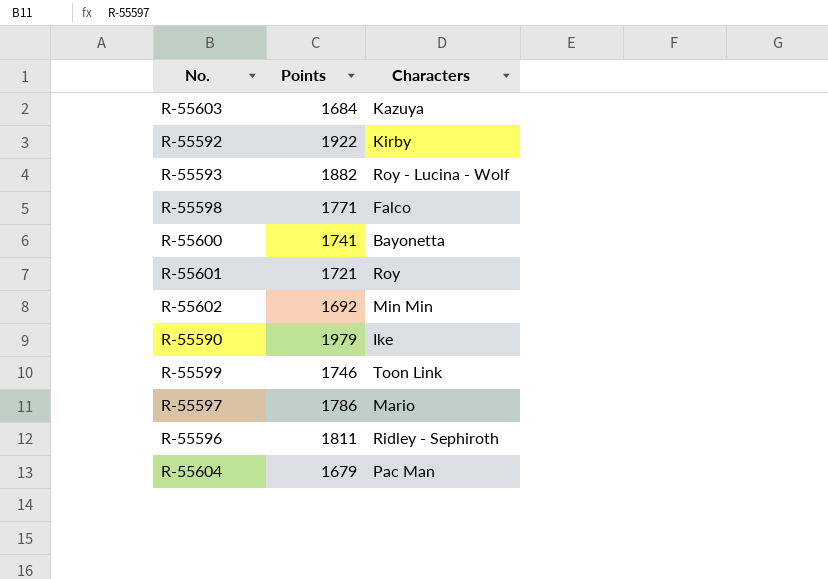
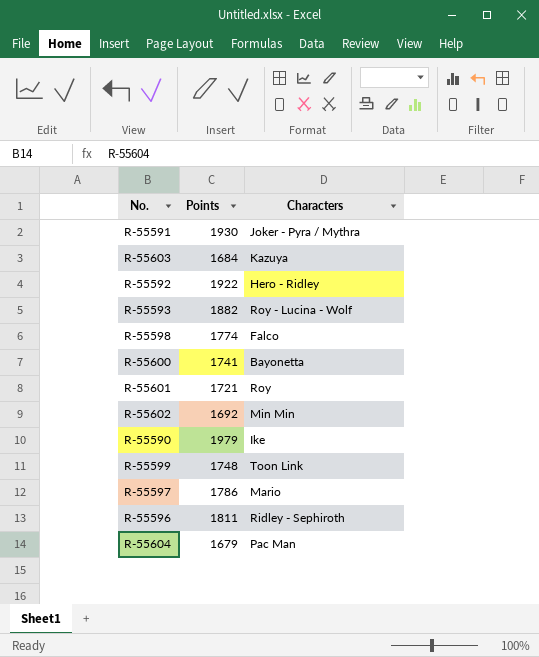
row R-55591: none -> 1930 | Joker - Pyra / Mythra
R-55592 | Characters: Kirby -> Hero - Ridley
R-55598 | Points: 1771 -> 1774
R-55599 | Points: 1746 -> 1748

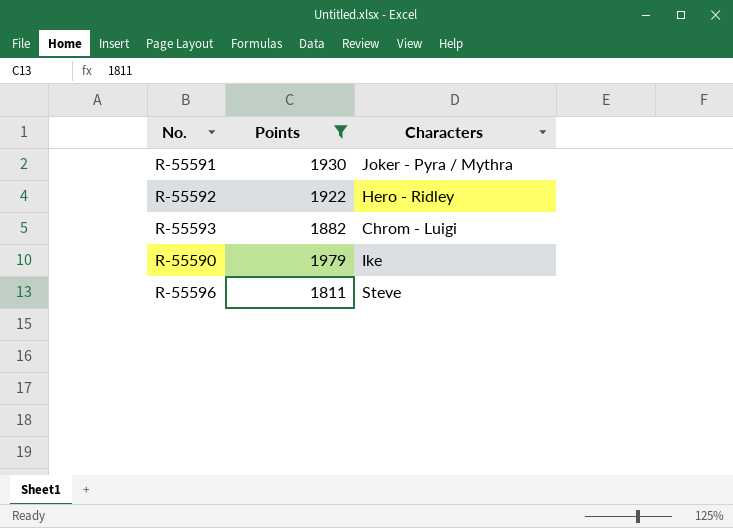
filter: none -> Points >= 1811
R-55593 | Characters: Roy - Lucina - Wolf -> Chrom - Luigi
R-55596 | Characters: Ridley - Sephiroth -> Steve

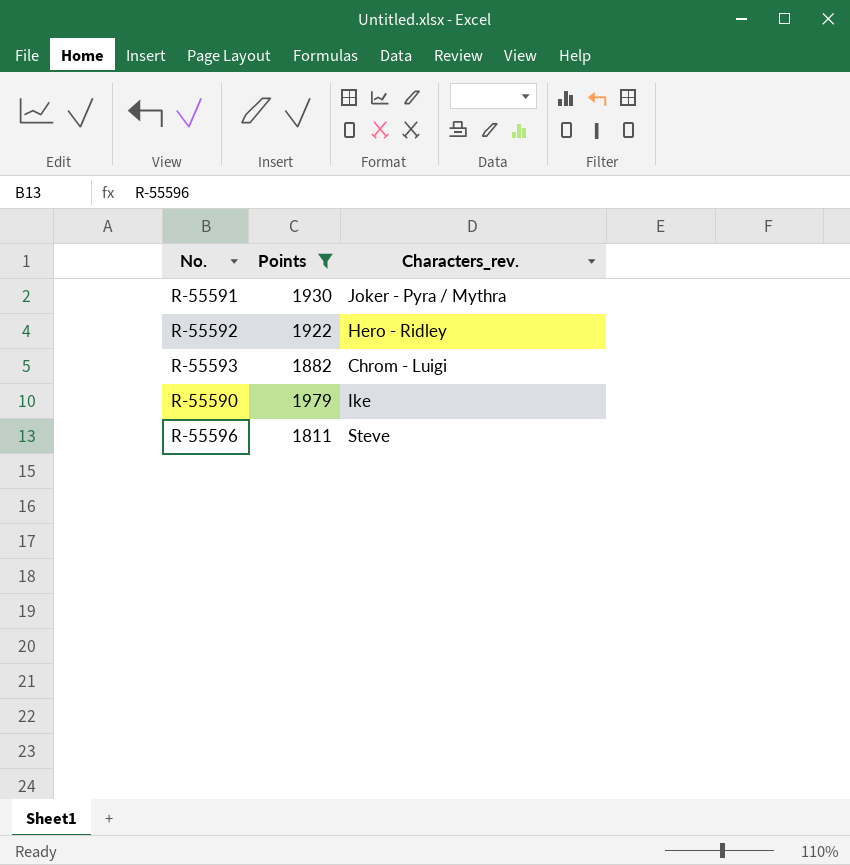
column name: Characters -> Characters_rev.

